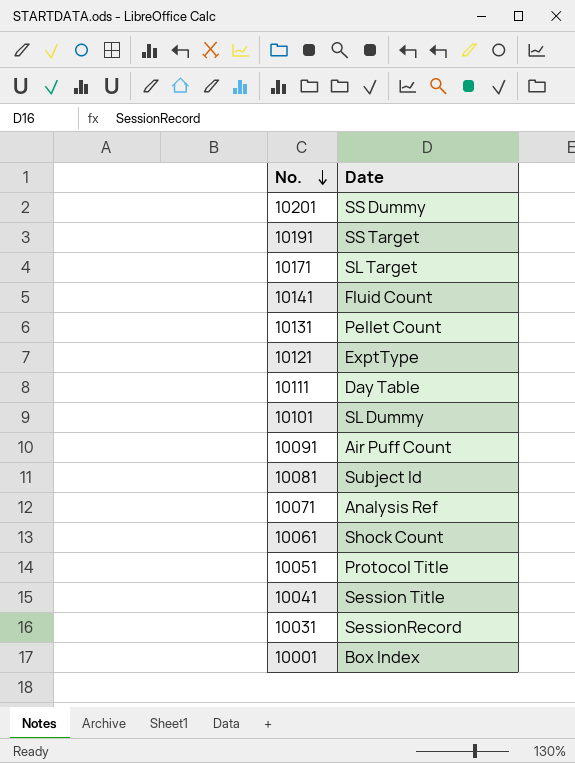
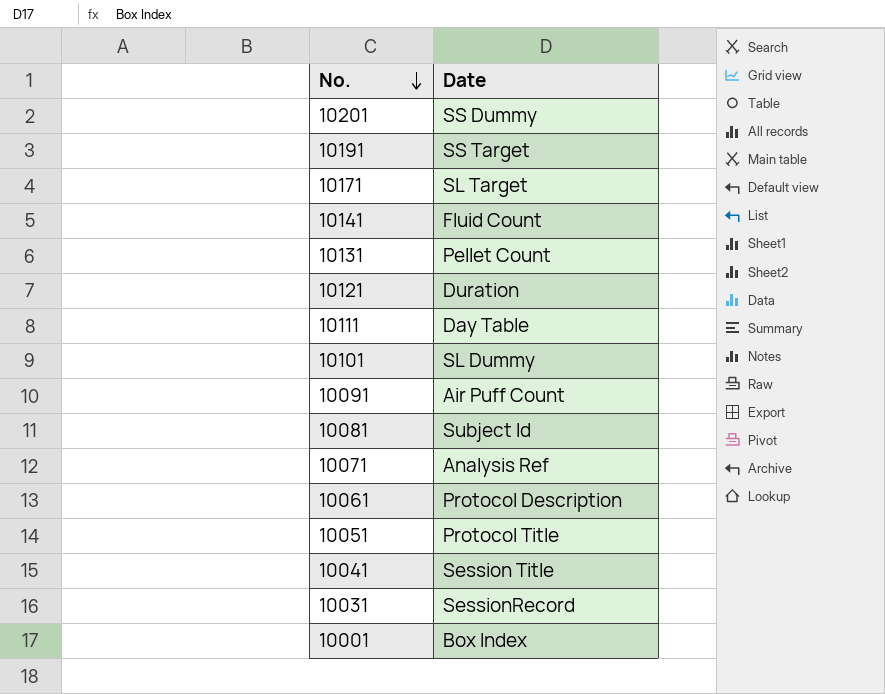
10121 | Date: ExptType -> Duration
10061 | Date: Shock Count -> Protocol Description

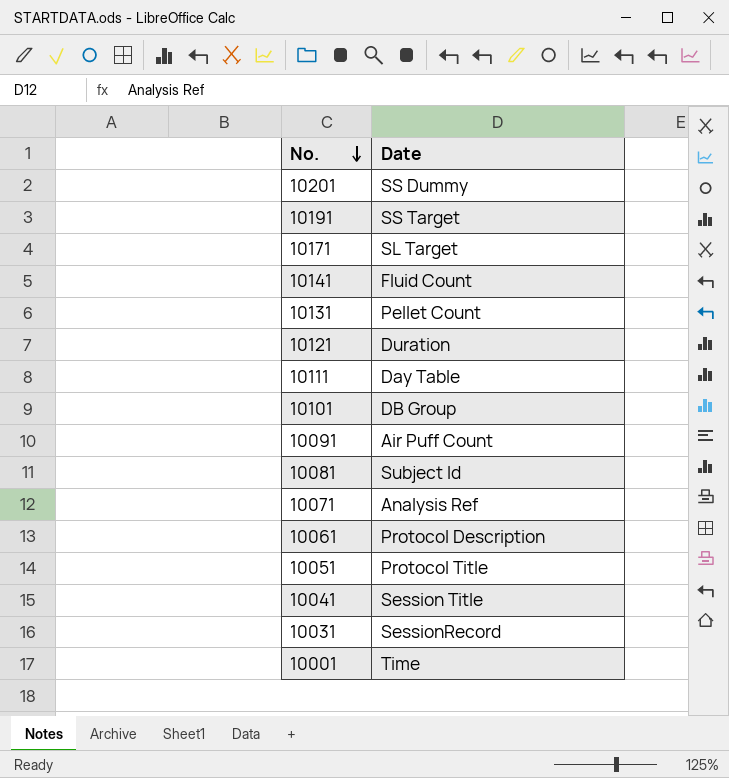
10101 | Date: SL Dummy -> DB Group
10001 | Date: Box Index -> Time

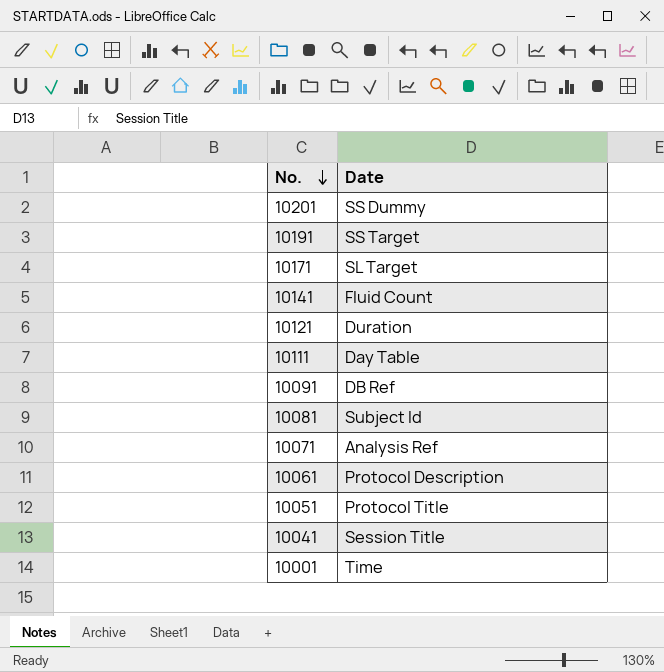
row 10131: Pellet Count -> none
row 10101: DB Group -> none
row 10031: SessionRecord -> none
10091 | Date: Air Puff Count -> DB Ref

